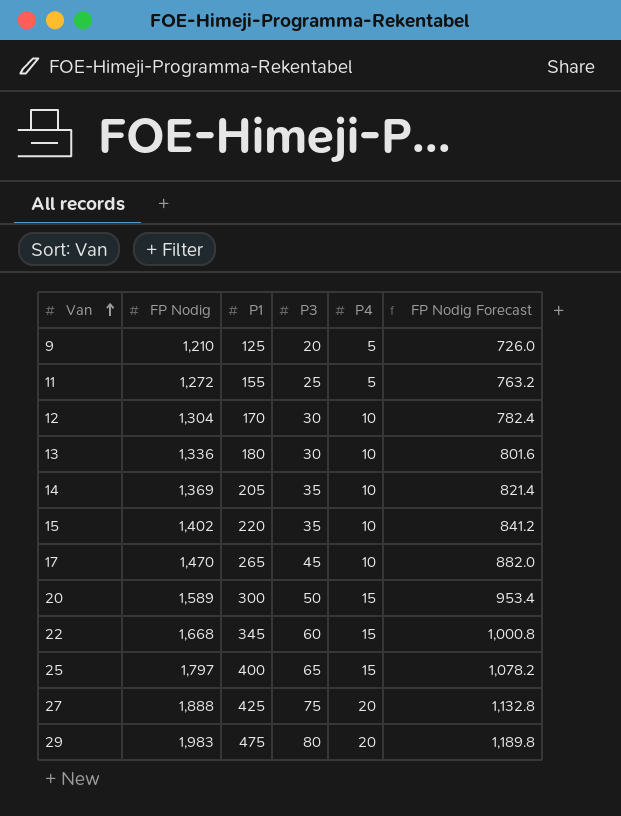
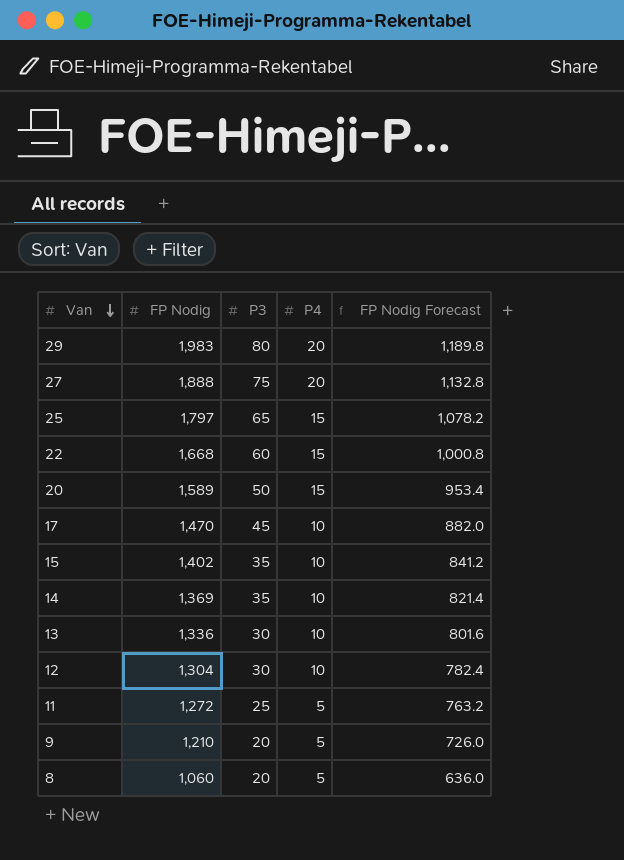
row order: Van ascending -> Van descending
column P1 | position: 3 -> none
row 8: none -> 1,060 | 20 | 5 | 636.0

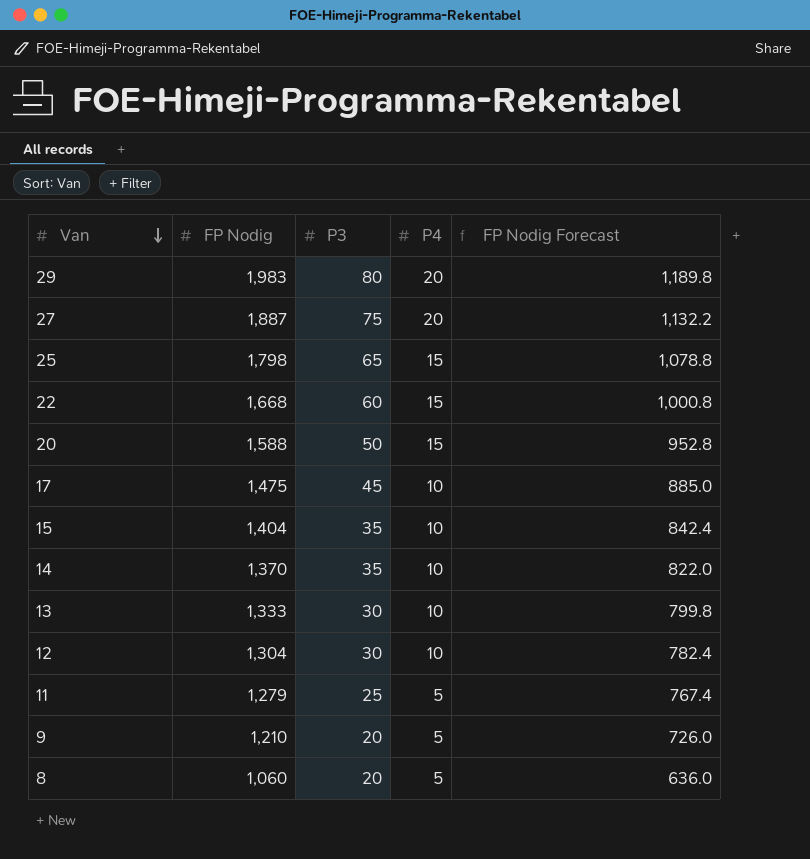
27 | FP Nodig: 1,888 -> 1,887
27 | FP Nodig Forecast: 1,132.8 -> 1,132.2
25 | FP Nodig: 1,797 -> 1,798
25 | FP Nodig Forecast: 1,078.2 -> 1,078.8
20 | FP Nodig: 1,589 -> 1,588
20 | FP Nodig Forecast: 953.4 -> 952.8
17 | FP Nodig: 1,470 -> 1,475
17 | FP Nodig Forecast: 882.0 -> 885.0
15 | FP Nodig: 1,402 -> 1,404
15 | FP Nodig Forecast: 841.2 -> 842.4
14 | FP Nodig: 1,369 -> 1,370
14 | FP Nodig Forecast: 821.4 -> 822.0
13 | FP Nodig: 1,336 -> 1,333
13 | FP Nodig Forecast: 801.6 -> 799.8
11 | FP Nodig: 1,272 -> 1,279
11 | FP Nodig Forecast: 763.2 -> 767.4

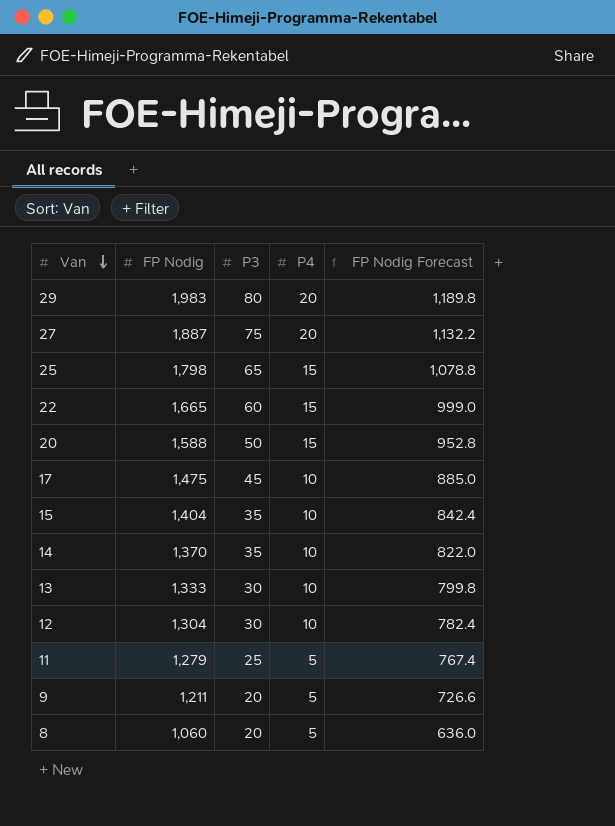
22 | FP Nodig: 1,668 -> 1,665
22 | FP Nodig Forecast: 1,000.8 -> 999.0
9 | FP Nodig: 1,210 -> 1,211
9 | FP Nodig Forecast: 726.0 -> 726.6

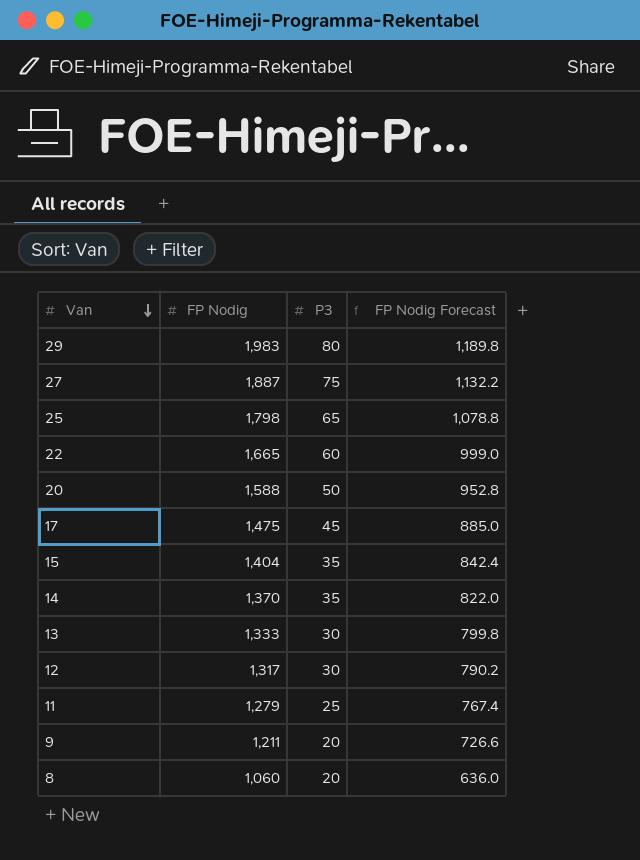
column P4 | position: 4 -> none
12 | FP Nodig: 1,304 -> 1,317
12 | FP Nodig Forecast: 782.4 -> 790.2

